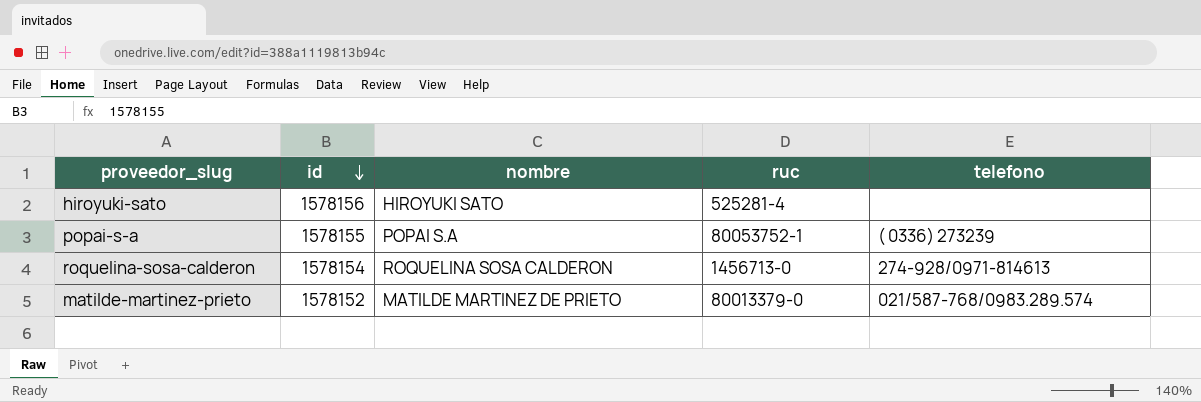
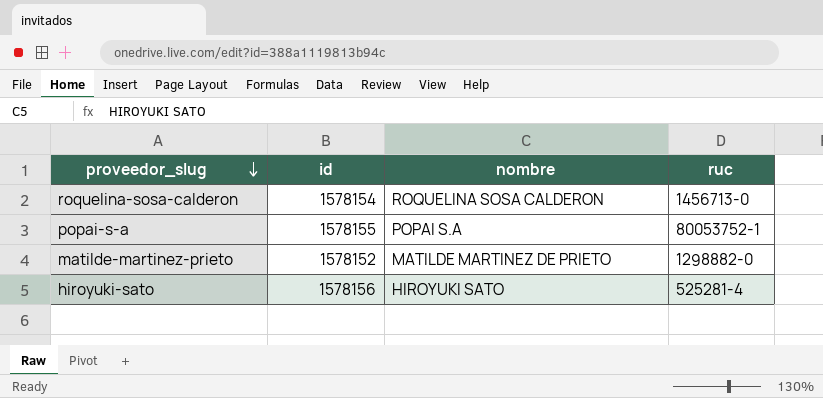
row order: id descending -> proveedor_slug descending
column telefono | position: 5 -> none
matilde-martinez-prieto | ruc: 80013379-0 -> 1298882-0

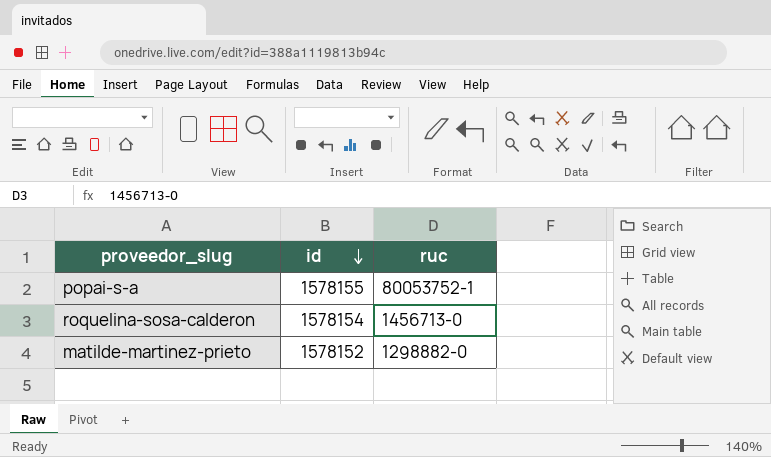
row order: proveedor_slug descending -> id descending
column nombre | position: 3 -> none
row hiroyuki-sato: 1578156 | HIROYUKI SATO | 525281-4 -> none

